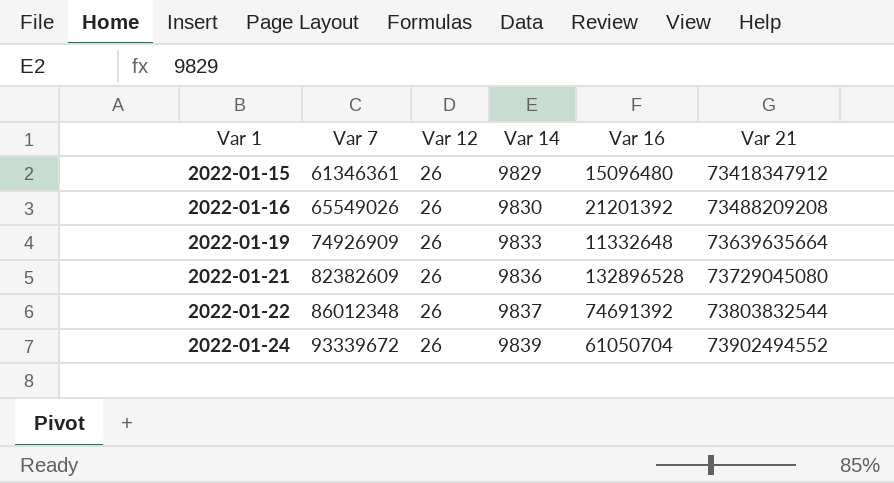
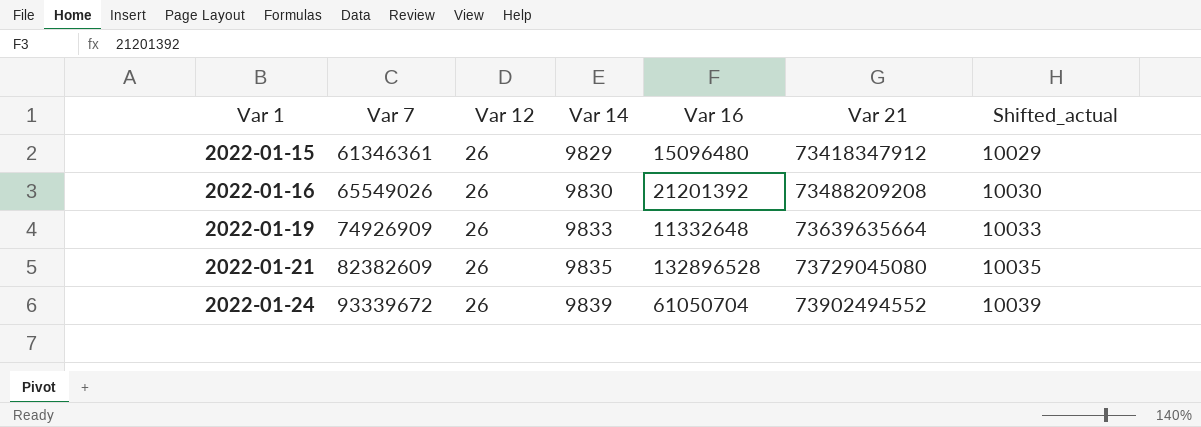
column Shifted_actual | formula: none -> [Var 14] + 200
row 2022-01-22: 86012348 | 26 | 9837 | 74691392 | 73803832544 -> none
2022-01-21 | Var 14: 9836 -> 9835

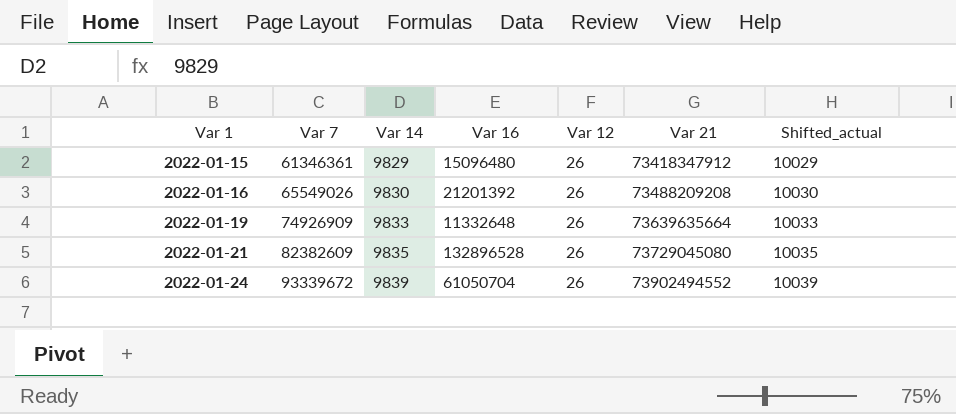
column Var 12 | position: 3 -> 5

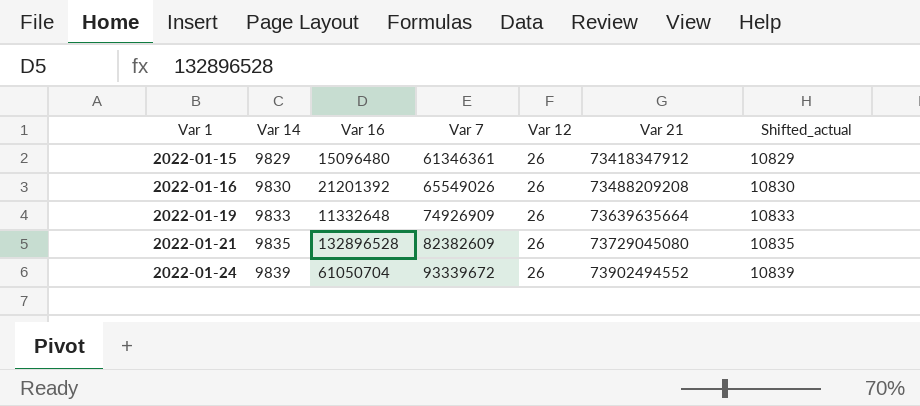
column Var 7 | position: 2 -> 4
column Shifted_actual | formula: [Var 14] + 200 -> [Var 14] + 1000

